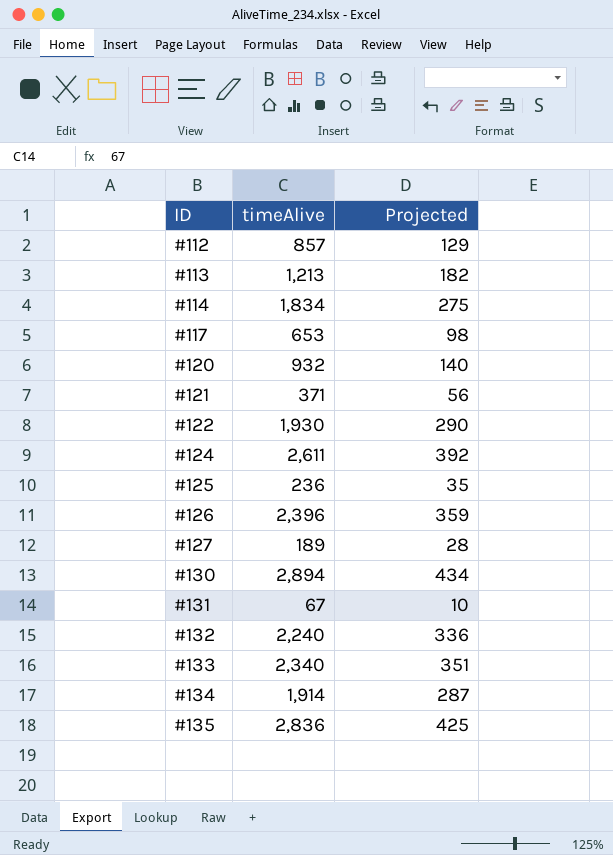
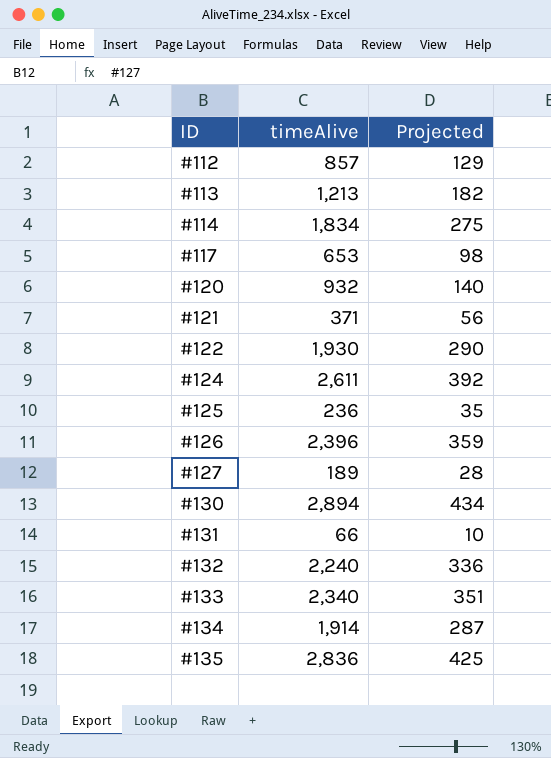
#131 | timeAlive: 67 -> 66

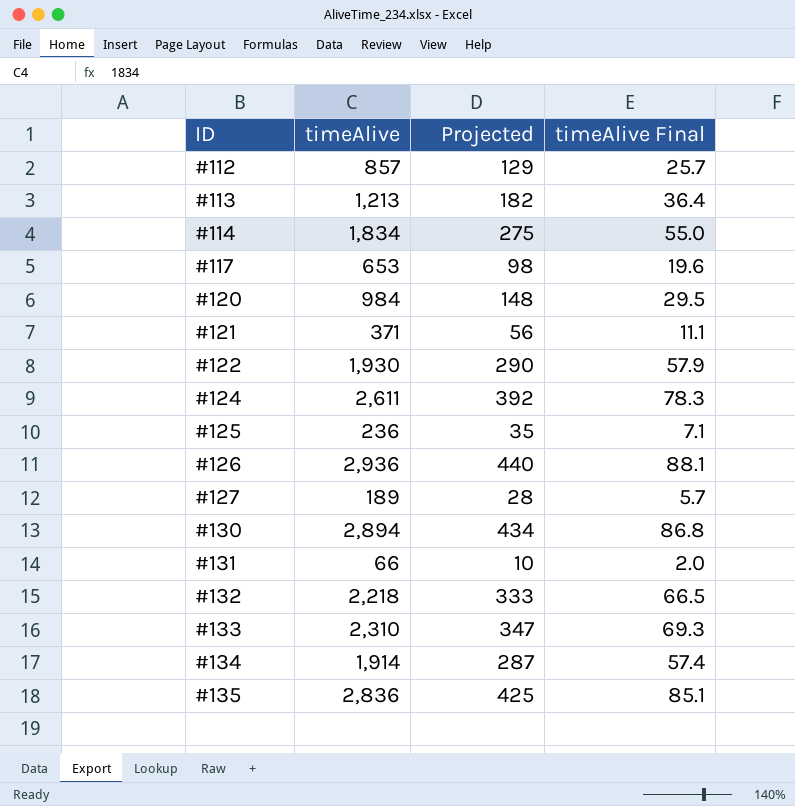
column timeAlive Final | formula: none -> [timeAlive] * 0.03
#120 | timeAlive: 932 -> 984
#120 | Projected: 140 -> 148
#126 | timeAlive: 2,396 -> 2,936
#126 | Projected: 359 -> 440
#132 | timeAlive: 2,240 -> 2,218
#132 | Projected: 336 -> 333
#133 | timeAlive: 2,340 -> 2,310
#133 | Projected: 351 -> 347

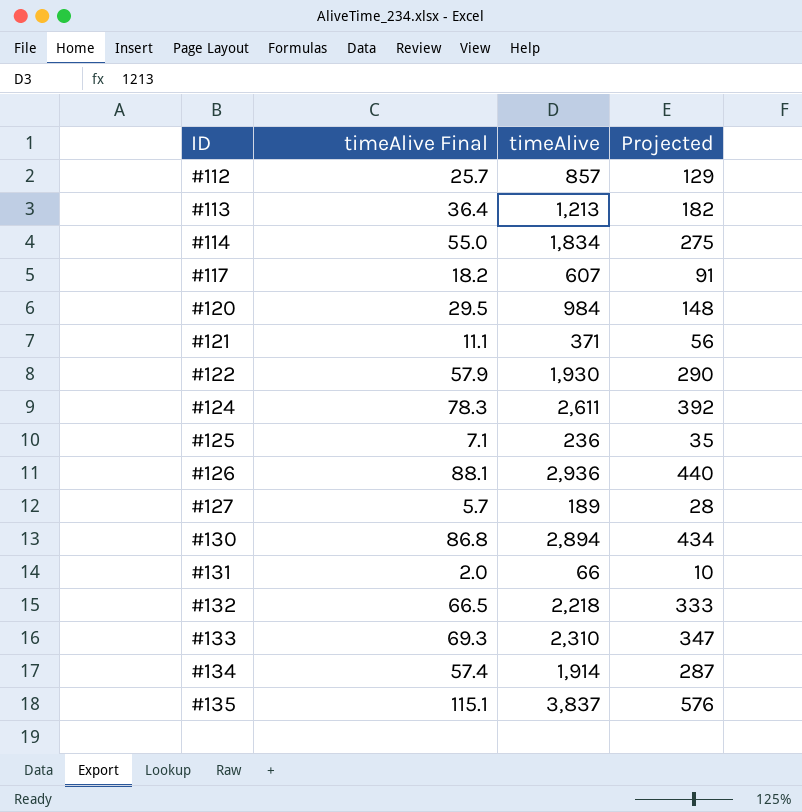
column timeAlive Final | position: 4 -> 2
#117 | timeAlive Final: 19.6 -> 18.2
#117 | timeAlive: 653 -> 607
#117 | Projected: 98 -> 91
#135 | timeAlive Final: 85.1 -> 115.1
#135 | timeAlive: 2,836 -> 3,837
#135 | Projected: 425 -> 576

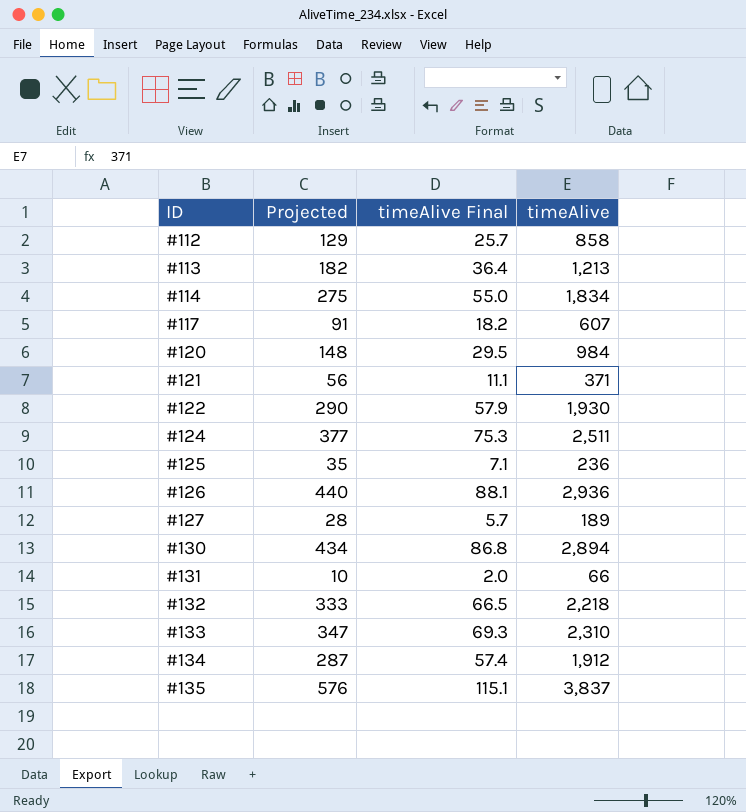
column Projected | position: 4 -> 2
#112 | timeAlive: 857 -> 858
#124 | Projected: 392 -> 377
#124 | timeAlive Final: 78.3 -> 75.3
#124 | timeAlive: 2,611 -> 2,511
#134 | timeAlive: 1,914 -> 1,912

